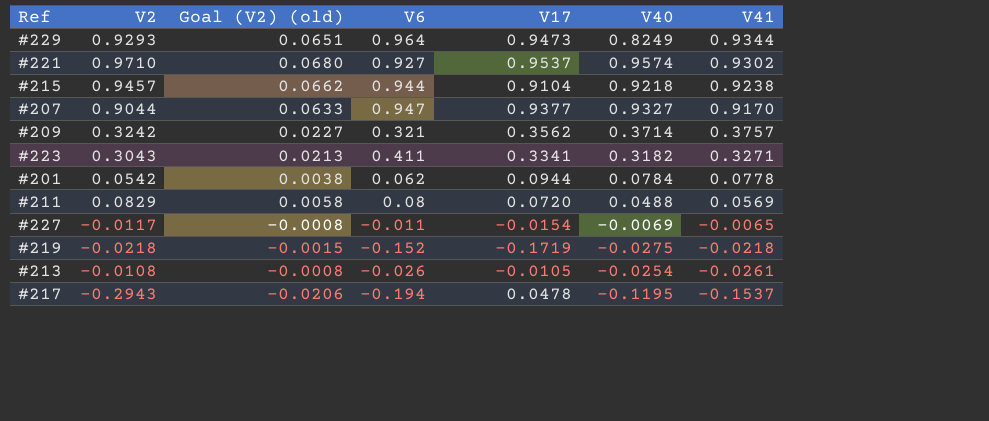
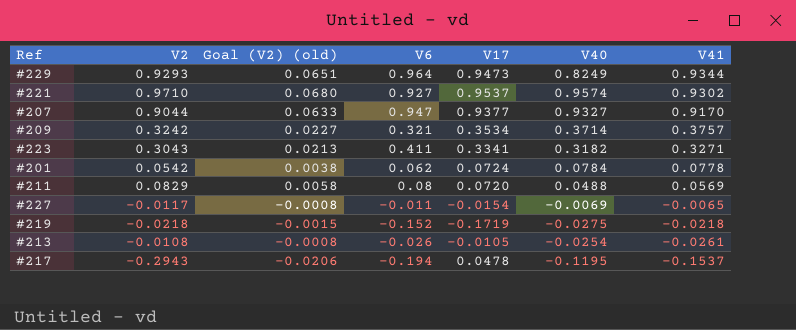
row #215: 0.9457 | 0.0662 | 0.944 | 0.9104 | 0.9218 | 0.9238 -> none
#209 | V17: 0.3562 -> 0.3534
#201 | V17: 0.0944 -> 0.0724

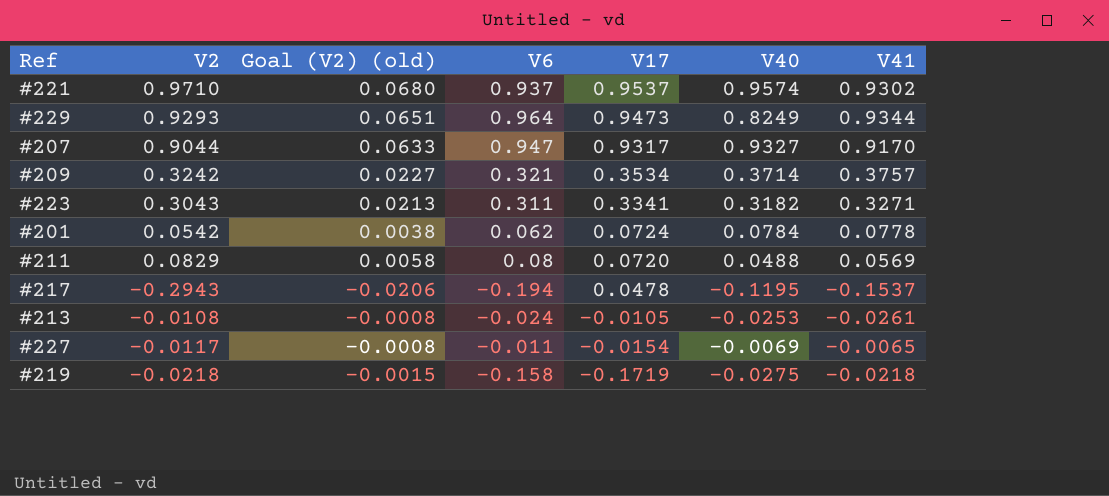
row order: V41 descending -> V17 descending
#221 | V6: 0.927 -> 0.937
#207 | V17: 0.9377 -> 0.9317
#223 | V6: 0.411 -> 0.311
#213 | V6: -0.026 -> -0.024
#213 | V40: -0.0254 -> -0.0253
#219 | V6: -0.152 -> -0.158

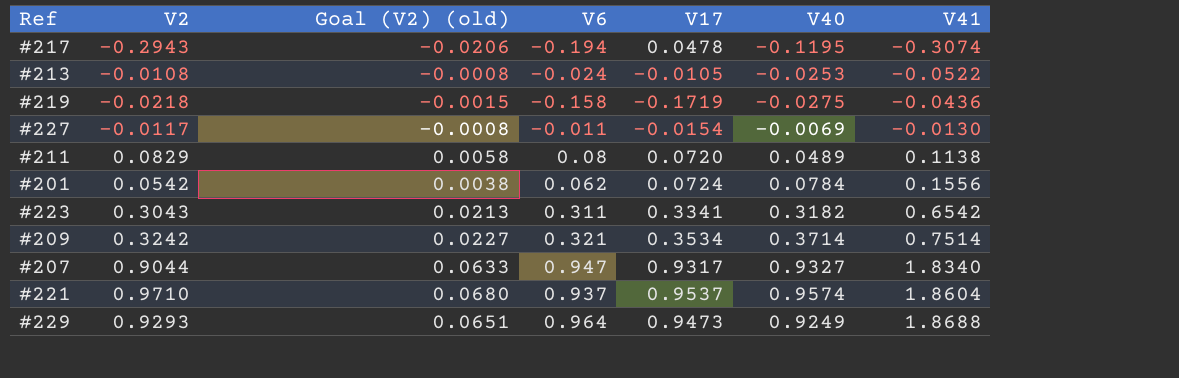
row order: V17 descending -> V41 ascending
#217 | V41: -0.1537 -> -0.3074
#213 | V41: -0.0261 -> -0.0522
#219 | V41: -0.0218 -> -0.0436
#227 | V41: -0.0065 -> -0.0130
#211 | V40: 0.0488 -> 0.0489
#211 | V41: 0.0569 -> 0.1138
#201 | V41: 0.0778 -> 0.1556
#223 | V41: 0.3271 -> 0.6542
#209 | V41: 0.3757 -> 0.7514
#207 | V41: 0.9170 -> 1.8340
#221 | V41: 0.9302 -> 1.8604
#229 | V40: 0.8249 -> 0.9249
#229 | V41: 0.9344 -> 1.8688

